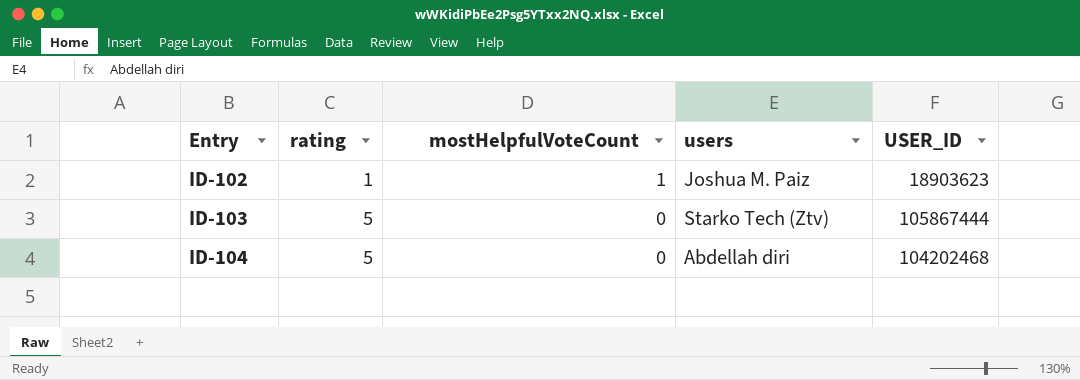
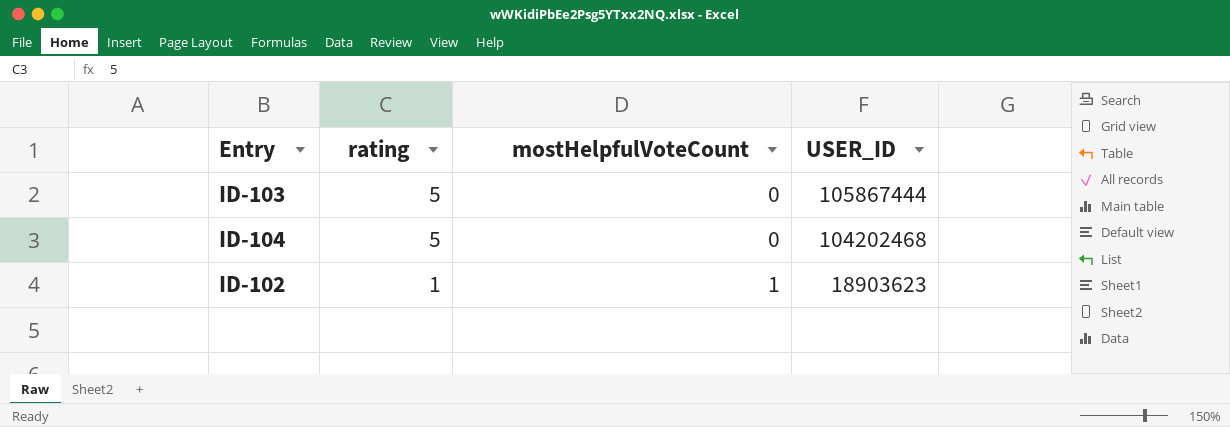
row order: Entry ascending -> rating descending
column users | position: 4 -> none

